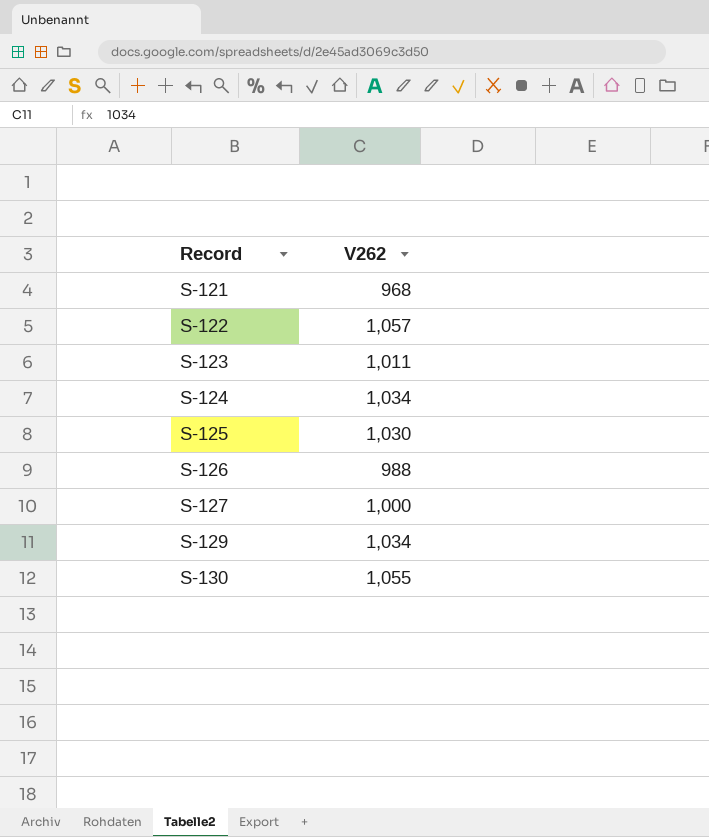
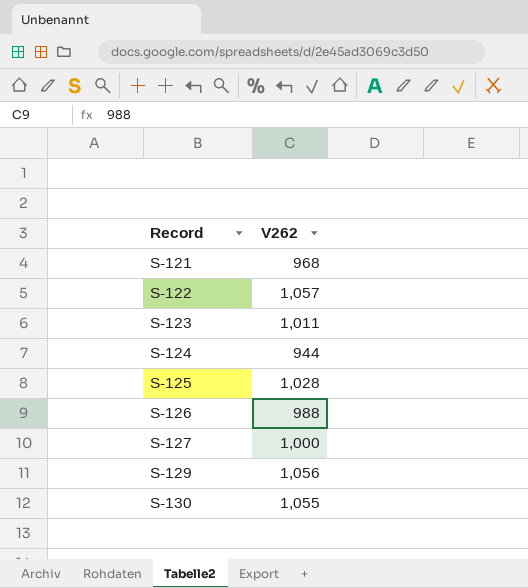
S-124 | V262: 1,034 -> 944
S-125 | V262: 1,030 -> 1,028
S-129 | V262: 1,034 -> 1,056

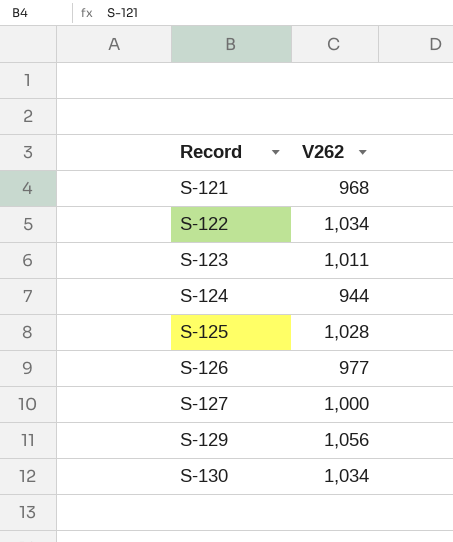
S-122 | V262: 1,057 -> 1,034
S-126 | V262: 988 -> 977
S-130 | V262: 1,055 -> 1,034

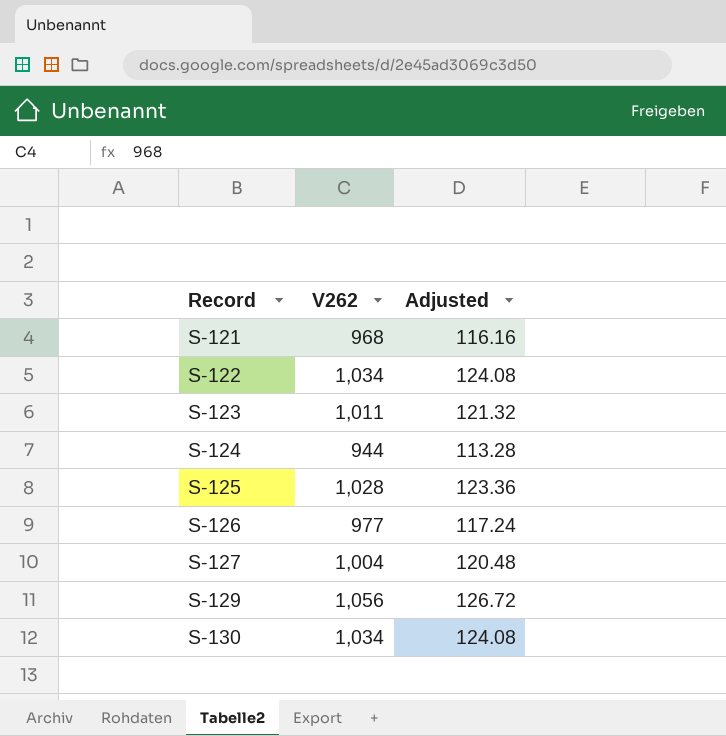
column Adjusted | formula: none -> [V262] * 0.12
S-127 | V262: 1,000 -> 1,004

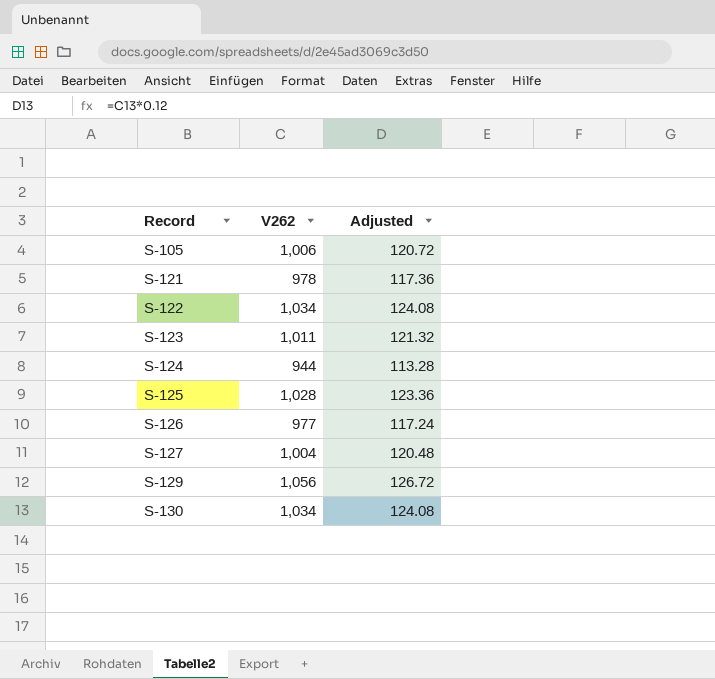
row S-105: none -> 1,006 | 120.72
S-121 | V262: 968 -> 978
S-121 | Adjusted: 116.16 -> 117.36

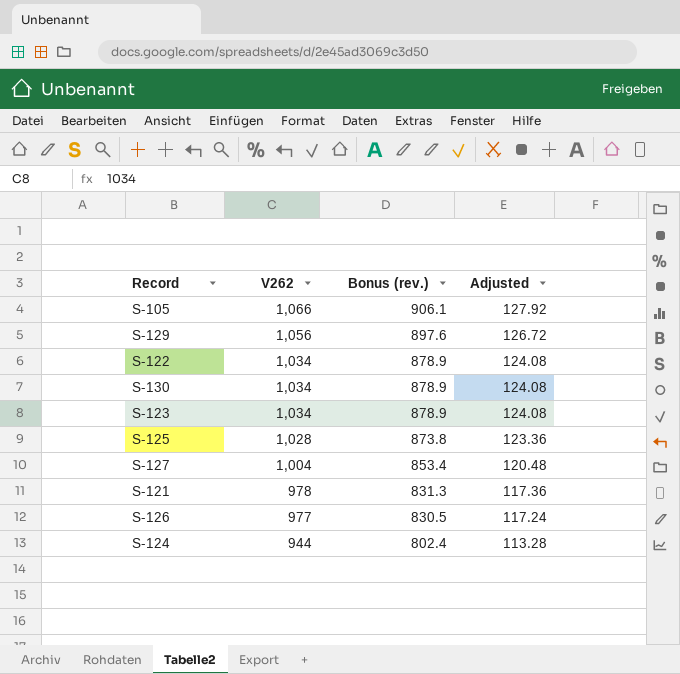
row order: Record ascending -> V262 descending
column Bonus (rev.) | formula: none -> [V262] * 0.85
S-105 | V262: 1,006 -> 1,066
S-105 | Adjusted: 120.72 -> 127.92
S-123 | V262: 1,011 -> 1,034
S-123 | Adjusted: 121.32 -> 124.08

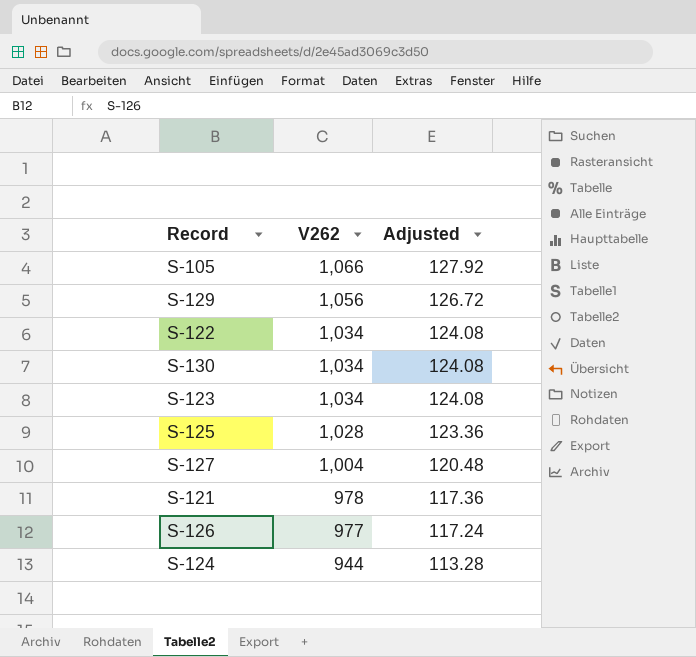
column Bonus (rev.) | formula: [V262] * 0.85 -> none

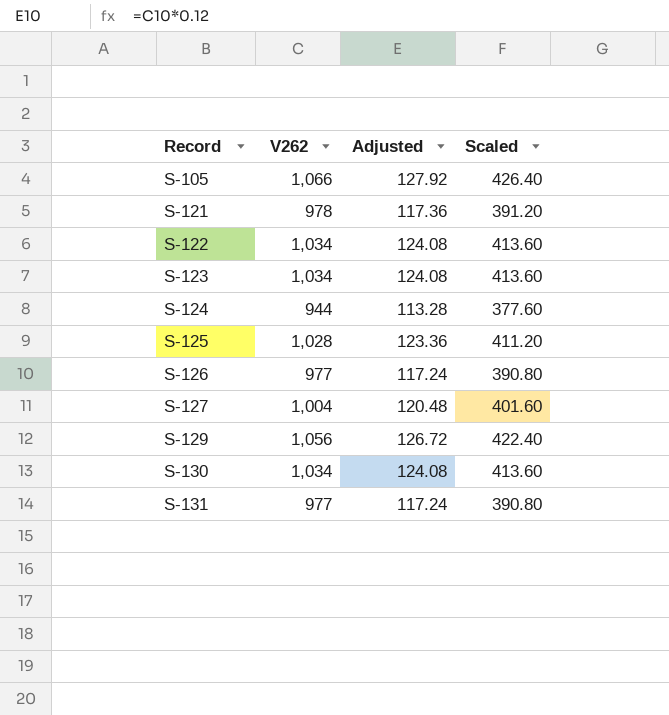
row order: V262 descending -> Record ascending
column Scaled | formula: none -> [V262] * 0.4
row S-131: none -> 977 | 117.24 | 390.80

